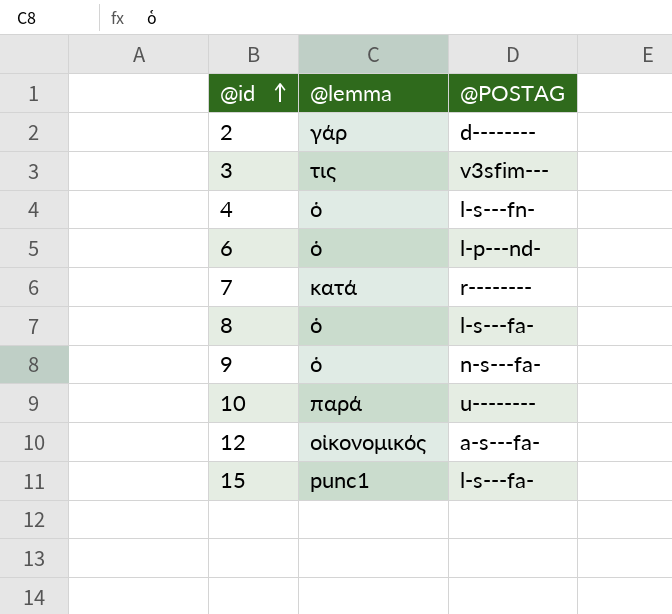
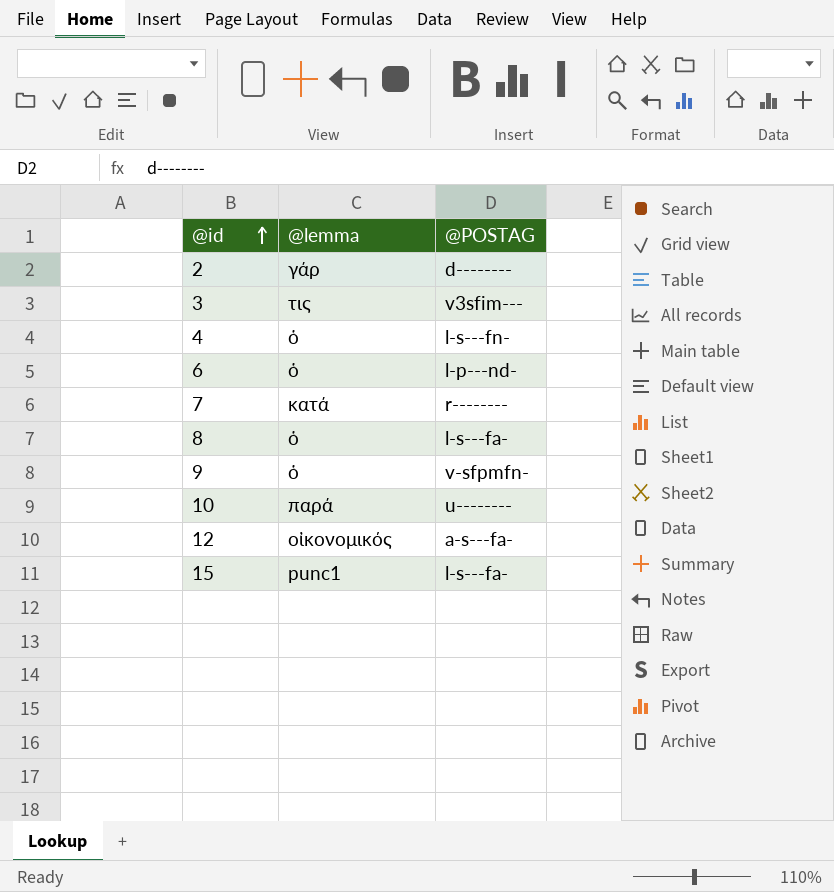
9 | @POSTAG: n-s---fa- -> v-sfpmfn-

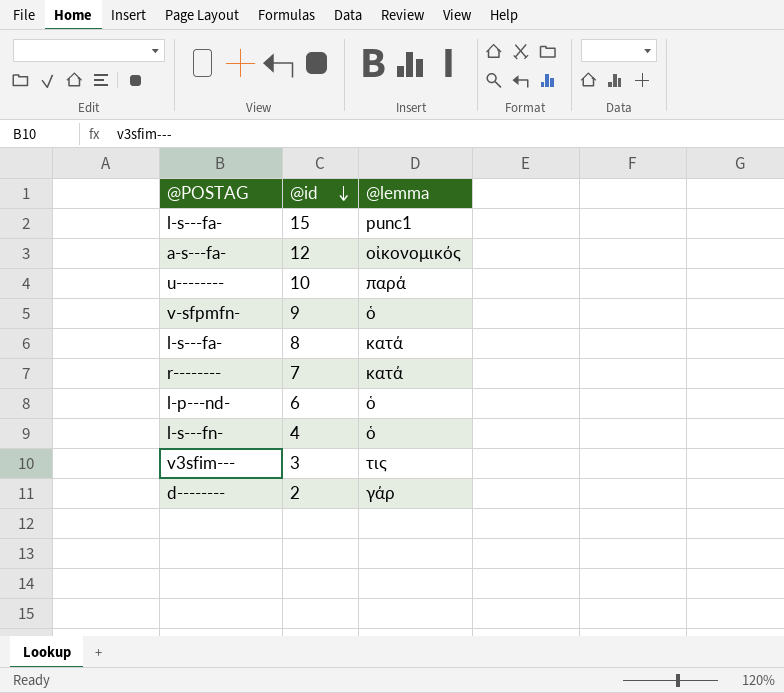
row order: @id ascending -> @id descending
column @POSTAG | position: 3 -> 1
8 | @lemma: ὁ -> κατά

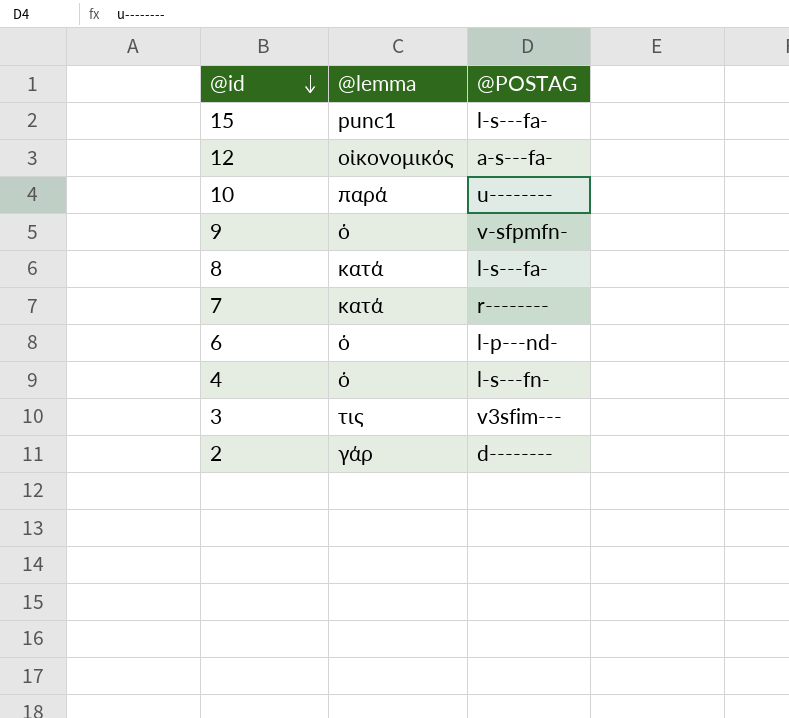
column @POSTAG | position: 1 -> 3

